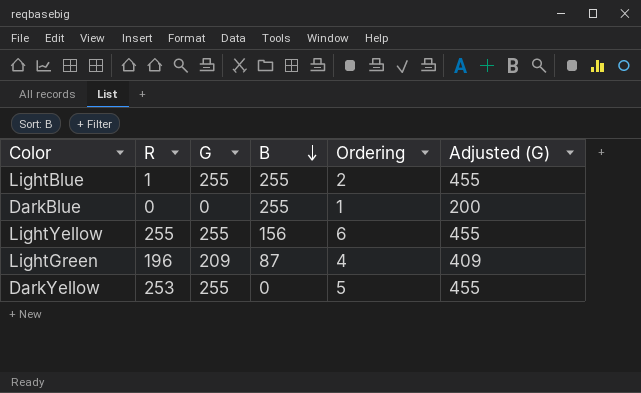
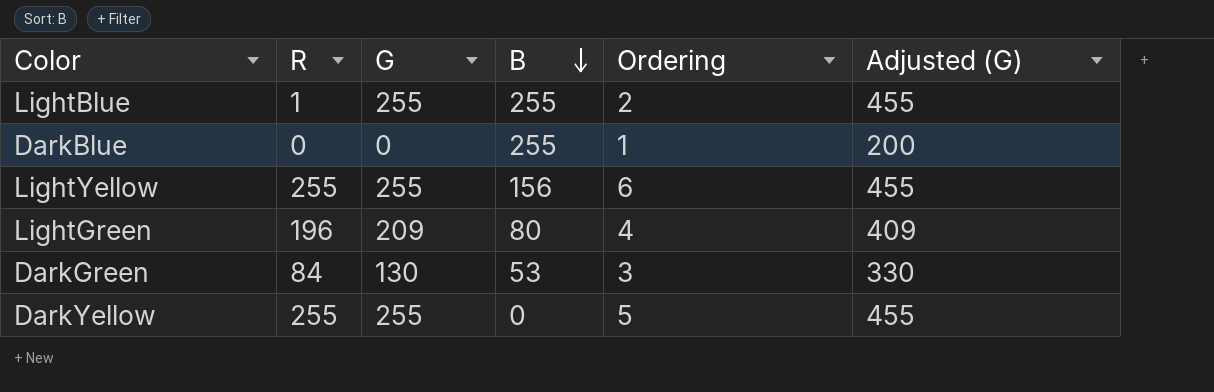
LightGreen | B: 87 -> 80
row DarkGreen: none -> 84 | 130 | 53 | 3 | 330
DarkYellow | R: 253 -> 255

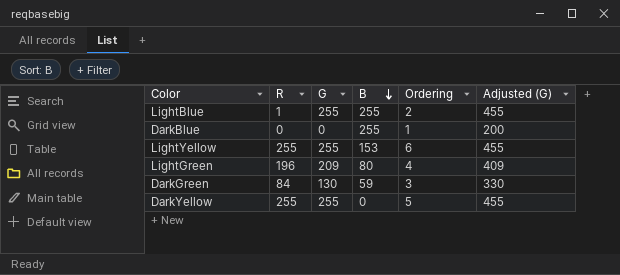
LightYellow | B: 156 -> 153
DarkGreen | B: 53 -> 59

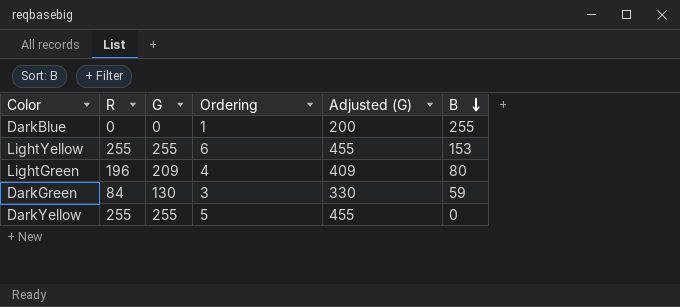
column B | position: 4 -> 6
row LightBlue: 1 | 255 | 255 | 2 | 455 -> none

